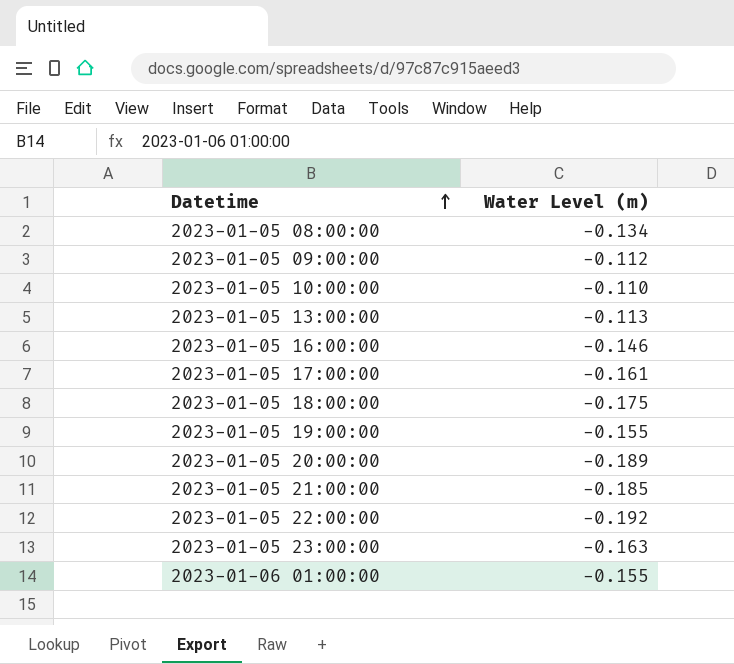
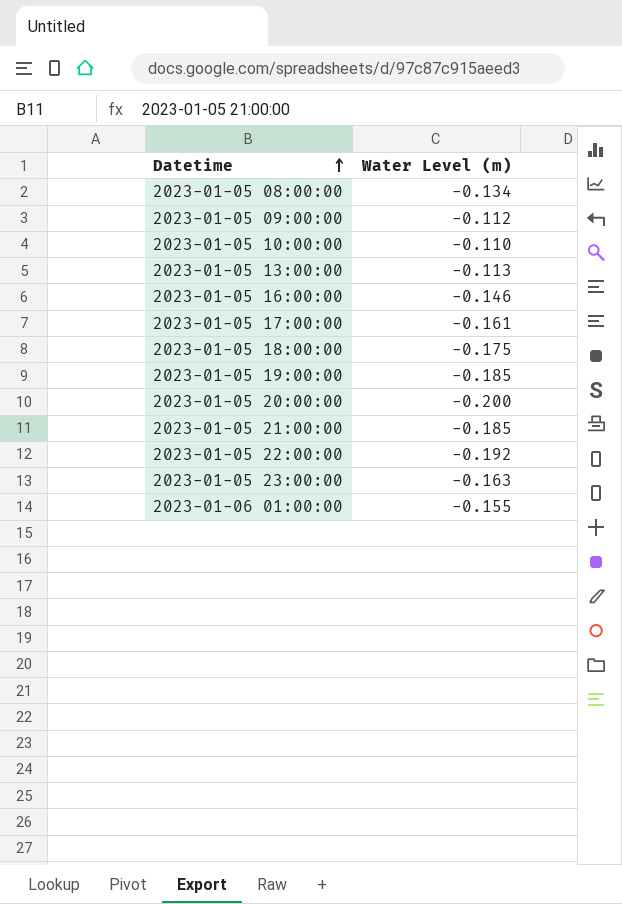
2023-01-05 19:00:00 | Water Level (m): -0.155 -> -0.185
2023-01-05 20:00:00 | Water Level (m): -0.189 -> -0.200

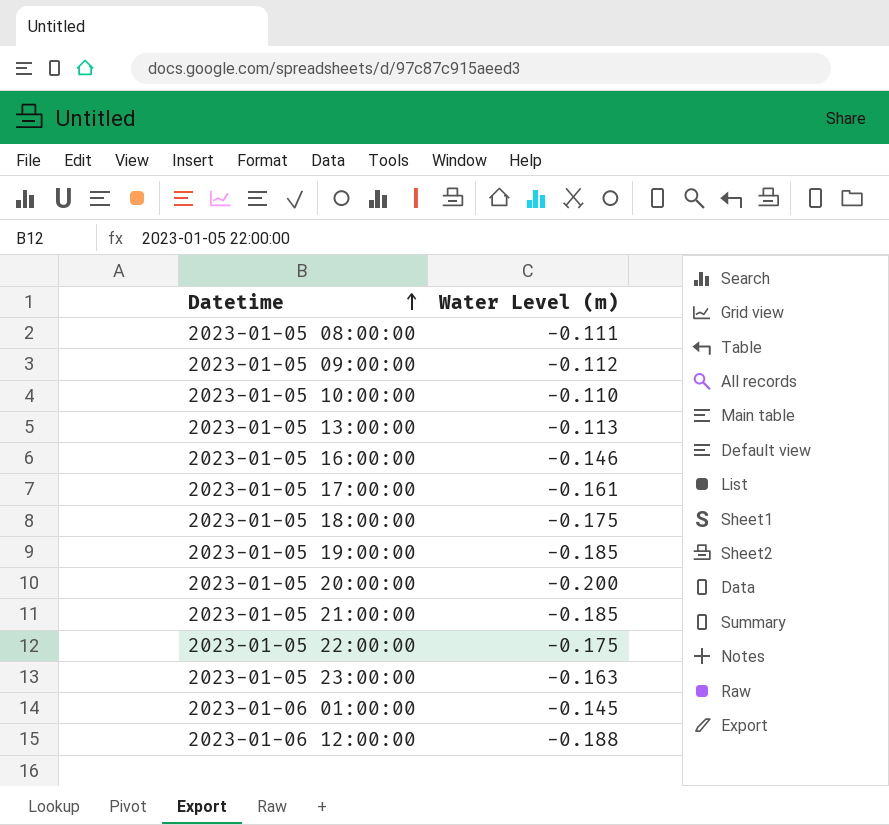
2023-01-05 08:00:00 | Water Level (m): -0.134 -> -0.111
2023-01-05 22:00:00 | Water Level (m): -0.192 -> -0.175
2023-01-06 01:00:00 | Water Level (m): -0.155 -> -0.145
row 2023-01-06 12:00:00: none -> -0.188

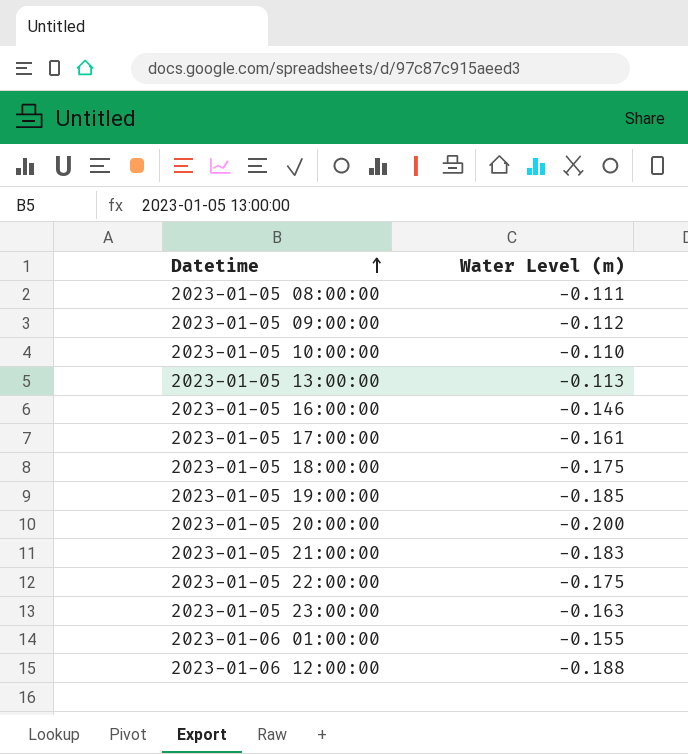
2023-01-05 21:00:00 | Water Level (m): -0.185 -> -0.183
2023-01-06 01:00:00 | Water Level (m): -0.145 -> -0.155

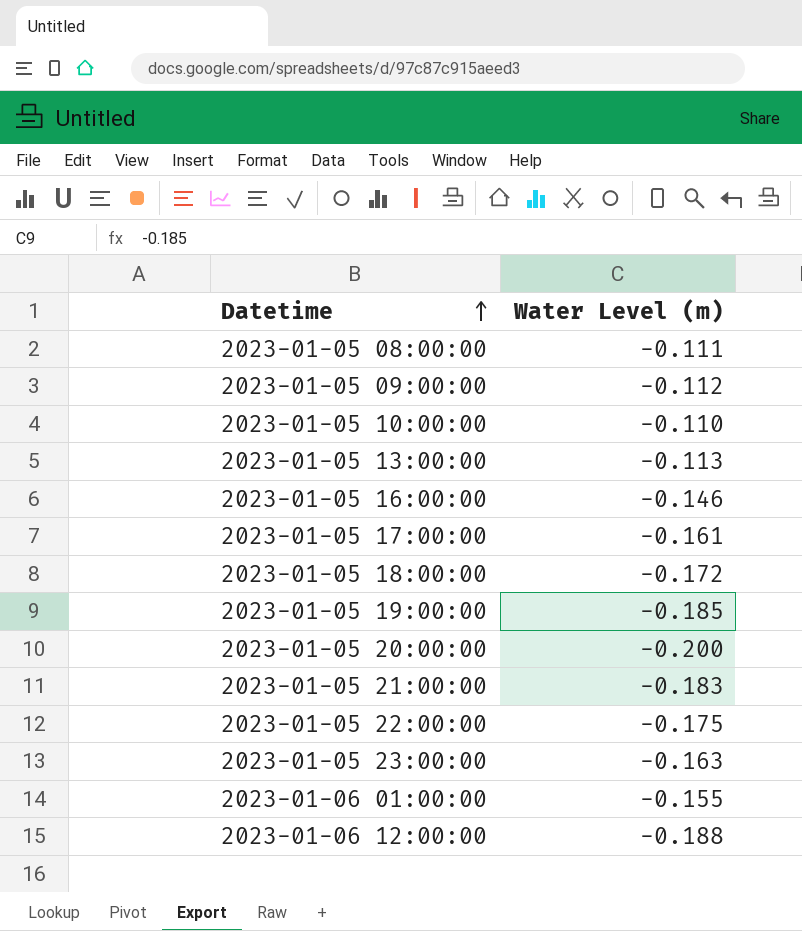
2023-01-05 18:00:00 | Water Level (m): -0.175 -> -0.172

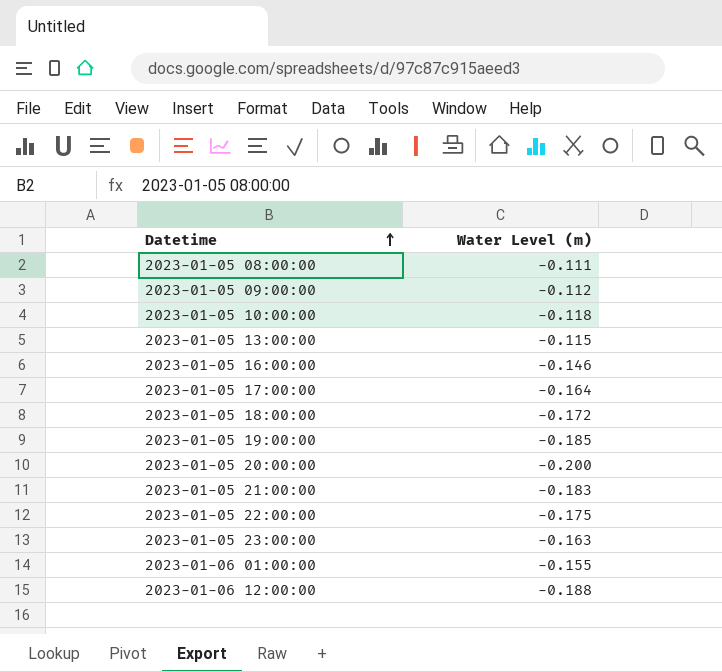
2023-01-05 10:00:00 | Water Level (m): -0.110 -> -0.118
2023-01-05 13:00:00 | Water Level (m): -0.113 -> -0.115
2023-01-05 17:00:00 | Water Level (m): -0.161 -> -0.164

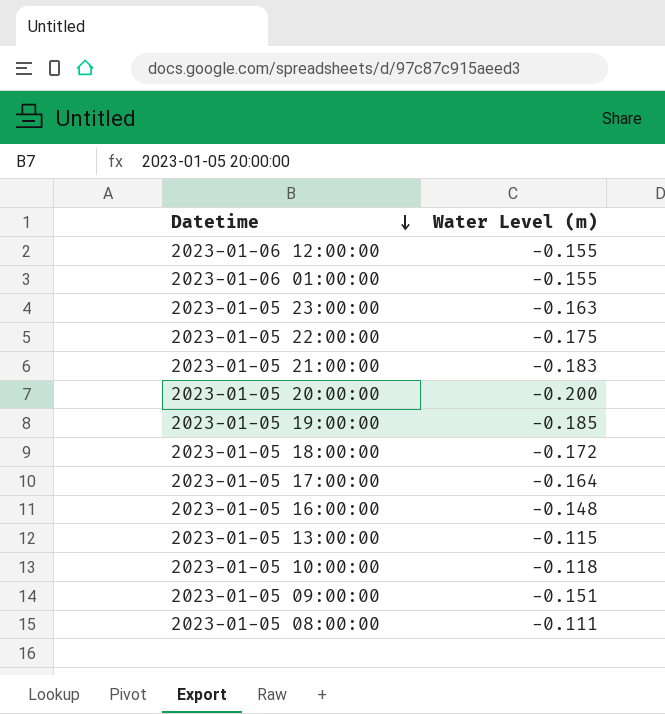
row order: Datetime ascending -> Datetime descending
2023-01-06 12:00:00 | Water Level (m): -0.188 -> -0.155
2023-01-05 16:00:00 | Water Level (m): -0.146 -> -0.148
2023-01-05 09:00:00 | Water Level (m): -0.112 -> -0.151

